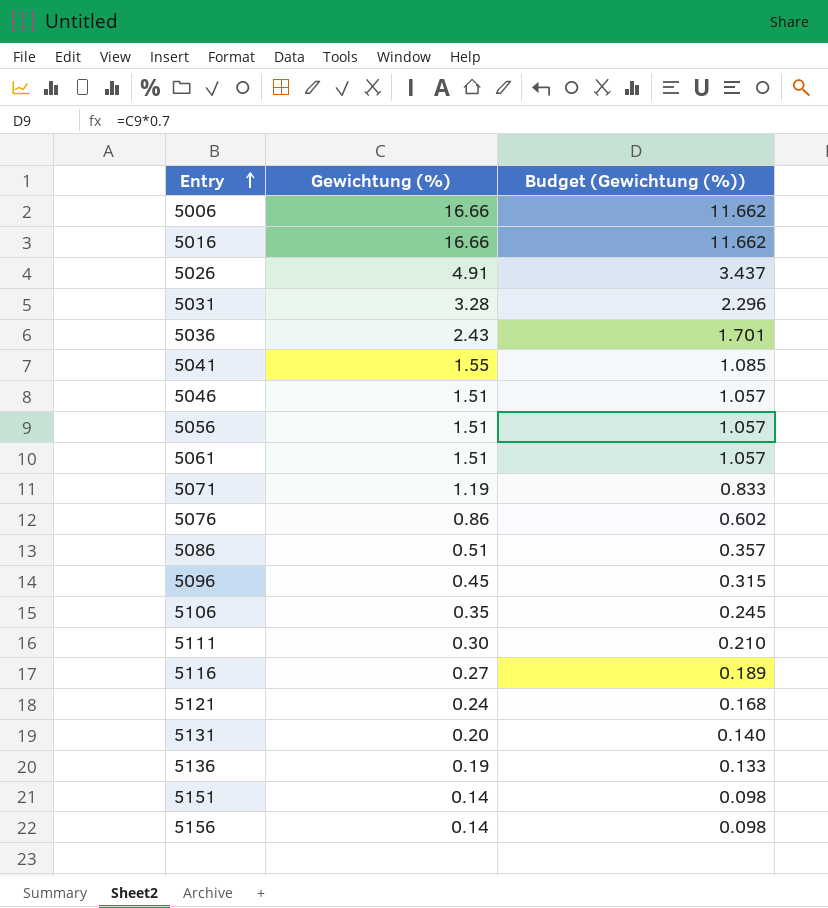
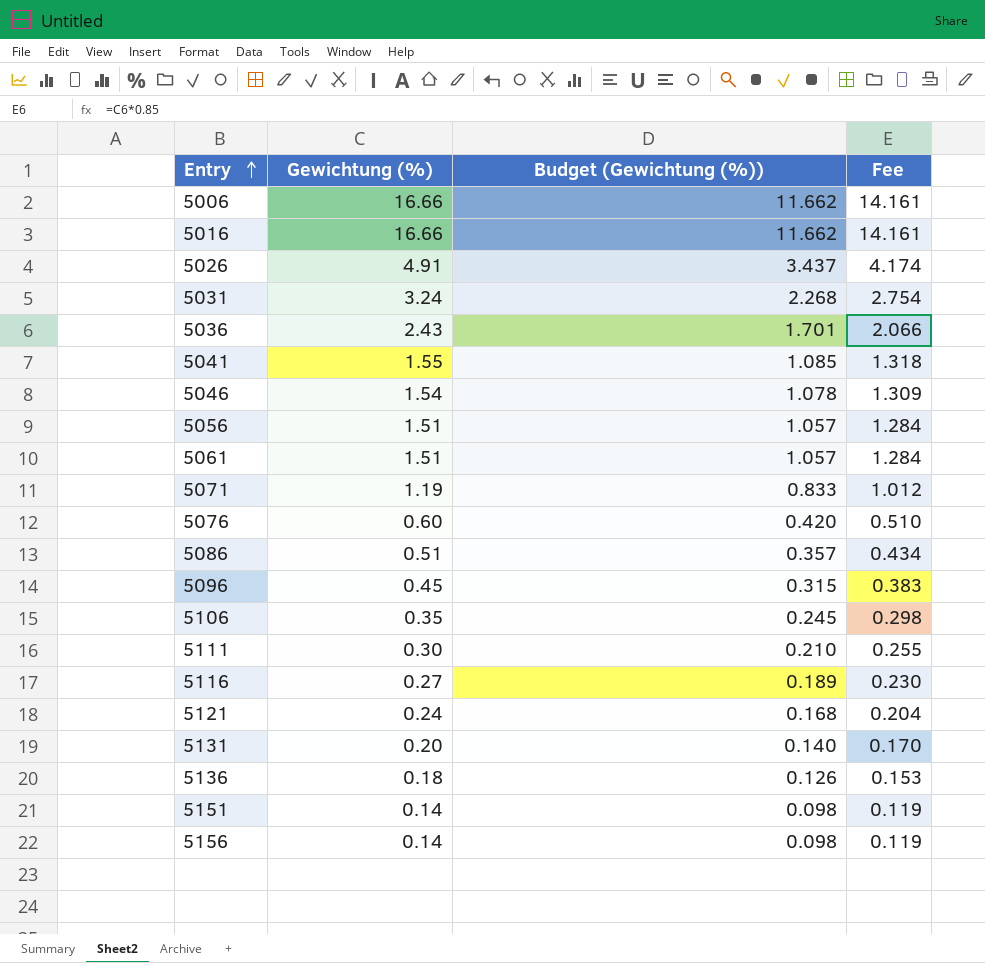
column Fee | formula: none -> [Gewichtung (%)] * 0.85
5031 | Gewichtung (%): 3.28 -> 3.24
5031 | Budget (Gewichtung (%)): 2.296 -> 2.268
5046 | Gewichtung (%): 1.51 -> 1.54
5046 | Budget (Gewichtung (%)): 1.057 -> 1.078
5076 | Gewichtung (%): 0.86 -> 0.60
5076 | Budget (Gewichtung (%)): 0.602 -> 0.420
5136 | Gewichtung (%): 0.19 -> 0.18
5136 | Budget (Gewichtung (%)): 0.133 -> 0.126

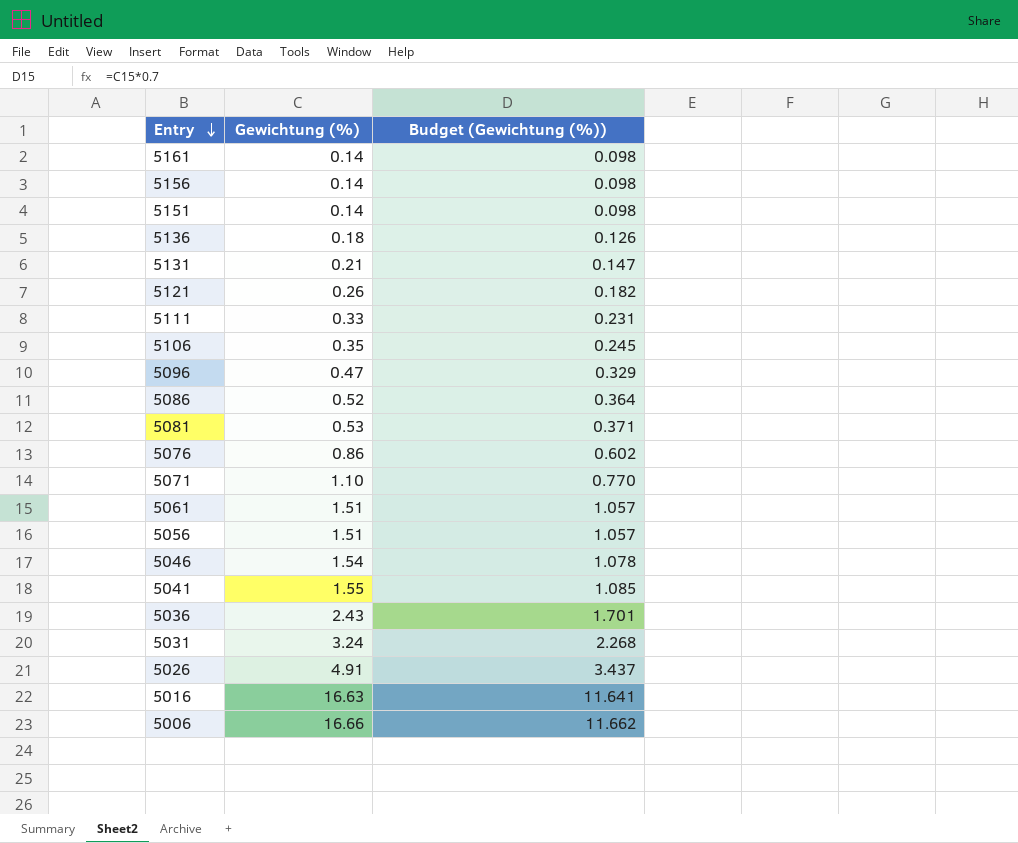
row order: Entry ascending -> Entry descending
column Fee | formula: [Gewichtung (%)] * 0.85 -> none
row 5116: 0.27 | 0.189 | 0.230 -> none
row 5161: none -> 0.14 | 0.098
5131 | Gewichtung (%): 0.20 -> 0.21
5131 | Budget (Gewichtung (%)): 0.140 -> 0.147
5121 | Gewichtung (%): 0.24 -> 0.26
5121 | Budget (Gewichtung (%)): 0.168 -> 0.182
5111 | Gewichtung (%): 0.30 -> 0.33
5111 | Budget (Gewichtung (%)): 0.210 -> 0.231
5096 | Gewichtung (%): 0.45 -> 0.47
5096 | Budget (Gewichtung (%)): 0.315 -> 0.329
5086 | Gewichtung (%): 0.51 -> 0.52
5086 | Budget (Gewichtung (%)): 0.357 -> 0.364
row 5081: none -> 0.53 | 0.371
5076 | Gewichtung (%): 0.60 -> 0.86
5076 | Budget (Gewichtung (%)): 0.420 -> 0.602
5071 | Gewichtung (%): 1.19 -> 1.10
5071 | Budget (Gewichtung (%)): 0.833 -> 0.770
5016 | Gewichtung (%): 16.66 -> 16.63
5016 | Budget (Gewichtung (%)): 11.662 -> 11.641

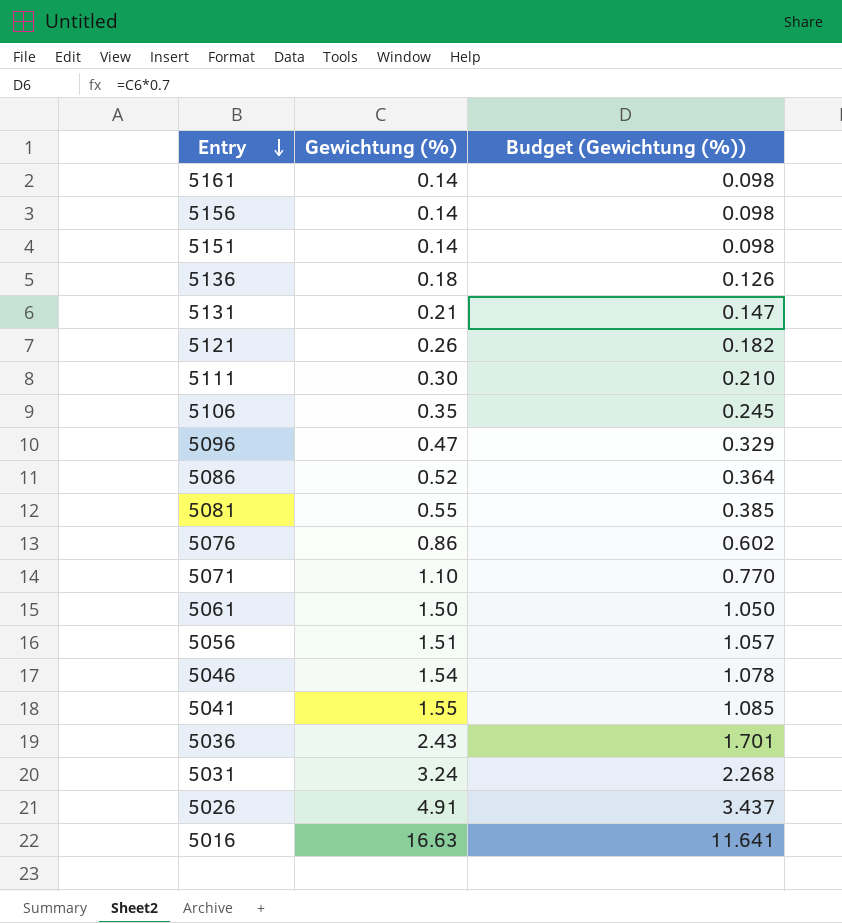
row 5006: 16.66 | 11.662 -> none
5111 | Gewichtung (%): 0.33 -> 0.30
5111 | Budget (Gewichtung (%)): 0.231 -> 0.210
5081 | Gewichtung (%): 0.53 -> 0.55
5081 | Budget (Gewichtung (%)): 0.371 -> 0.385
5061 | Gewichtung (%): 1.51 -> 1.50
5061 | Budget (Gewichtung (%)): 1.057 -> 1.050

